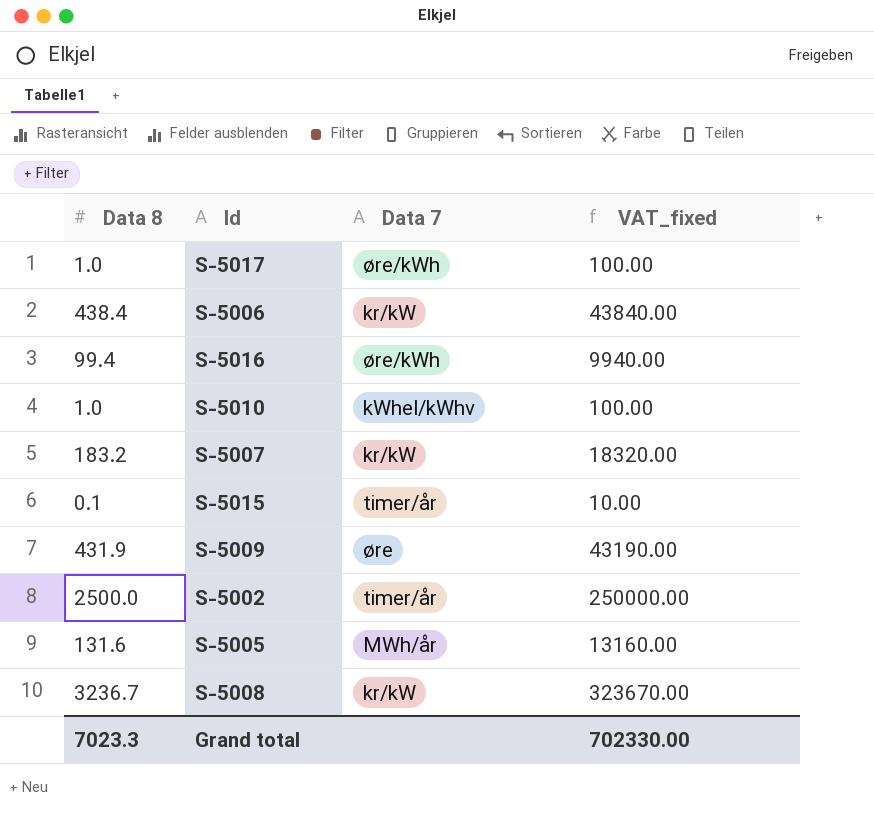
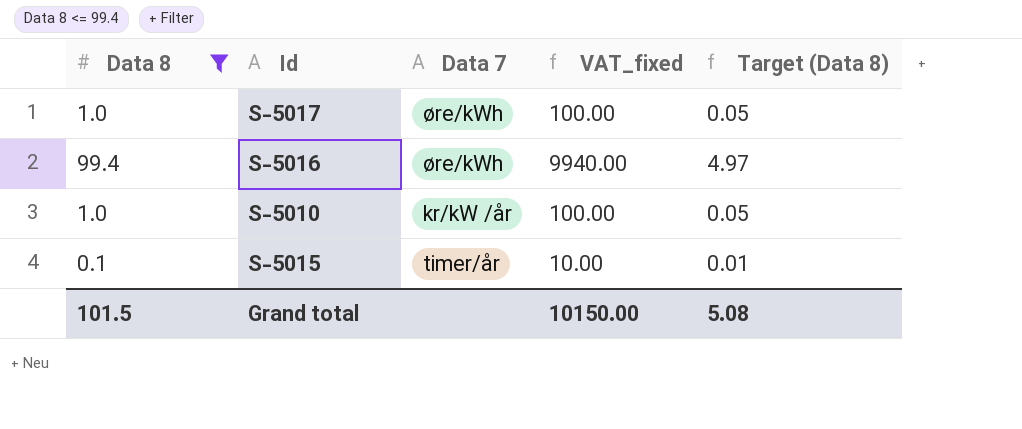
filter: none -> Data 8 <= 99.4
column Target (Data 8) | formula: none -> [Data 8] * 0.05
S-5010 | Data 7: kWhel/kWhv -> kr/kW /år
Grand total | Data 8: 7023.3 -> 101.5
Grand total | VAT_fixed: 702330.00 -> 10150.00

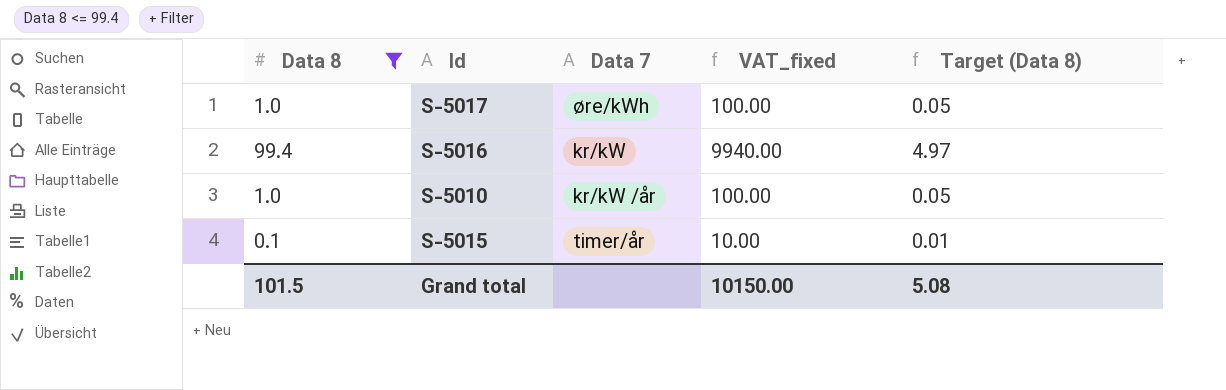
S-5016 | Data 7: øre/kWh -> kr/kW

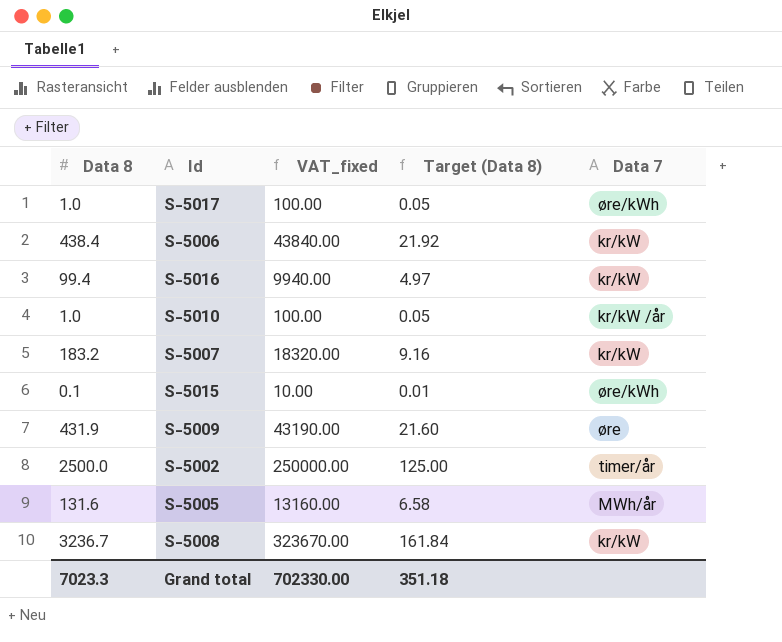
filter: Data 8 <= 99.4 -> none
column Data 7 | position: 3 -> 5
S-5015 | Data 7: timer/år -> øre/kWh
Grand total | Data 8: 101.5 -> 7023.3
Grand total | VAT_fixed: 10150.00 -> 702330.00
Grand total | Target (Data 8): 5.08 -> 351.18

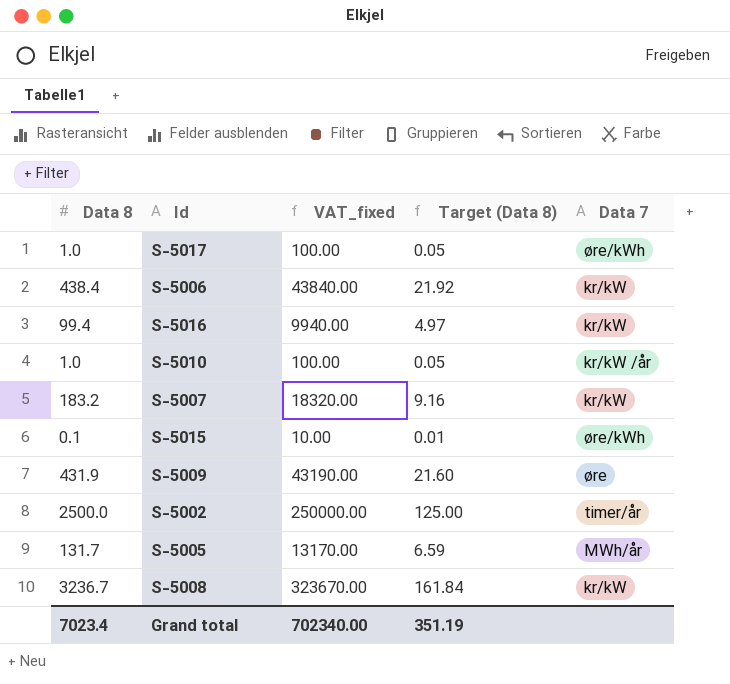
S-5005 | Data 8: 131.6 -> 131.7
S-5005 | VAT_fixed: 13160.00 -> 13170.00
S-5005 | Target (Data 8): 6.58 -> 6.59
Grand total | Data 8: 7023.3 -> 7023.4
Grand total | VAT_fixed: 702330.00 -> 702340.00
Grand total | Target (Data 8): 351.18 -> 351.19

